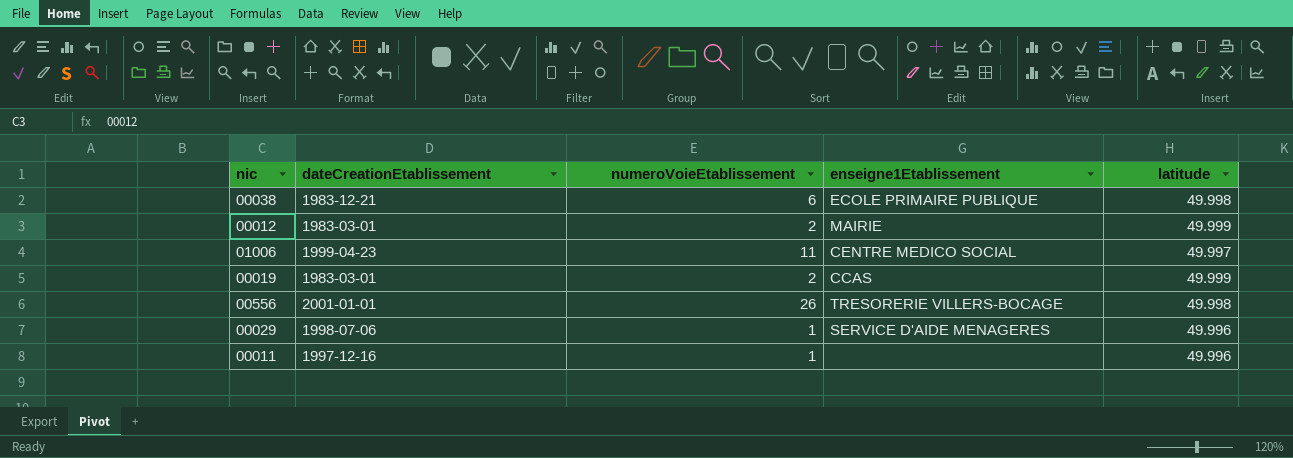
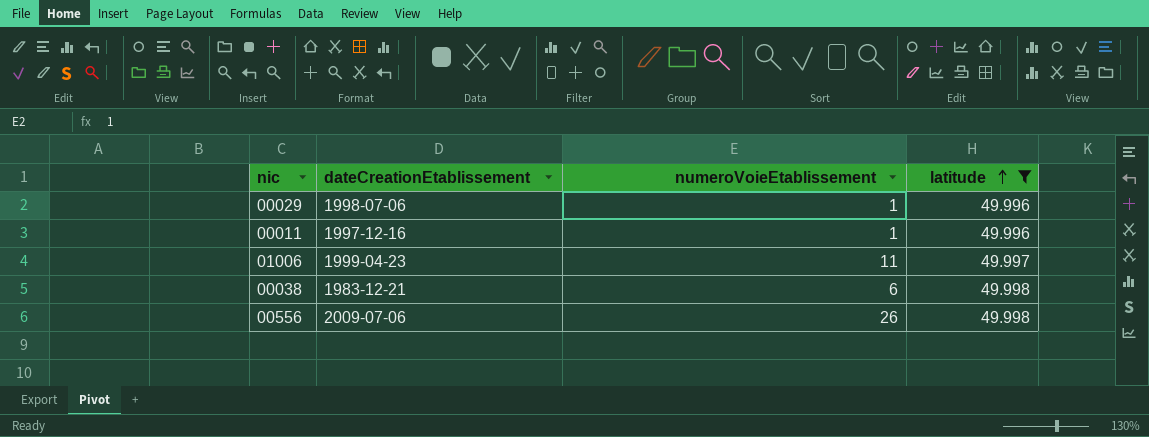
filter: none -> latitude != 49.999
row order: none -> latitude ascending
column enseigne1Etablissement | position: 4 -> none
00556 | dateCreationEtablissement: 2001-01-01 -> 2009-07-06

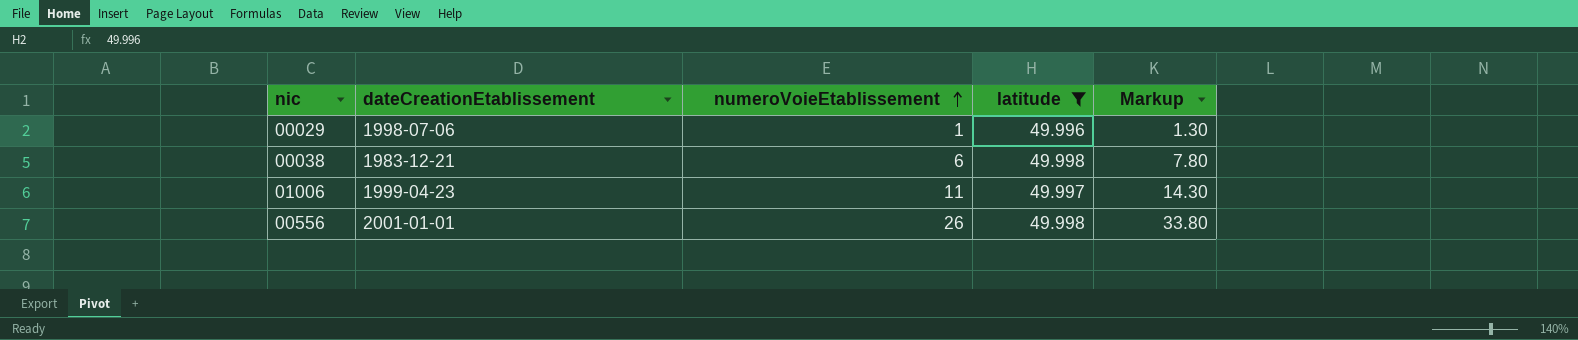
row order: latitude ascending -> numeroVoieEtablissement ascending
column Markup | formula: none -> [numeroVoieEtablissement] * 1.3
row 00011: 1997-12-16 | 1 | 49.996 -> none
00556 | dateCreationEtablissement: 2009-07-06 -> 2001-01-01

